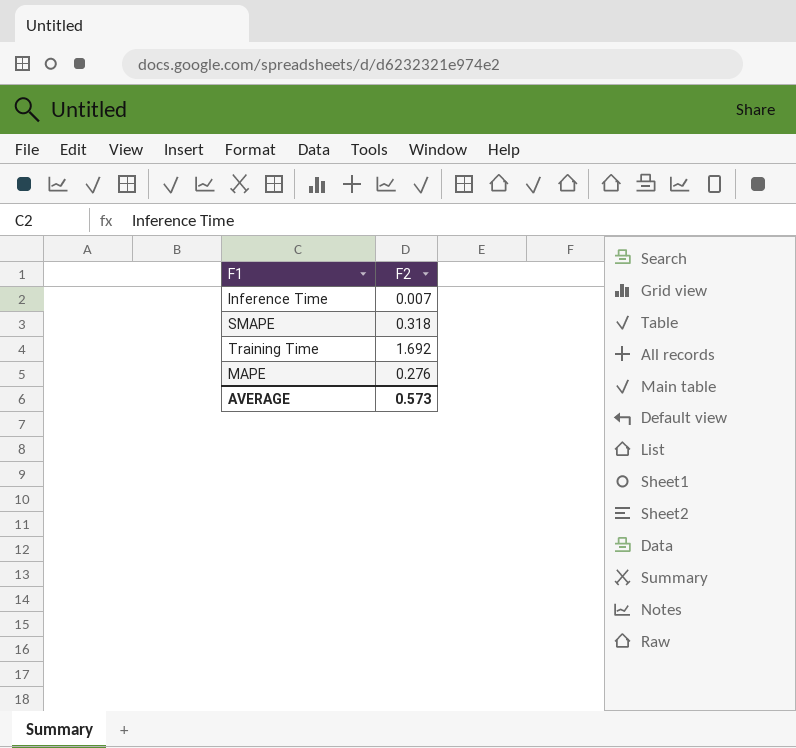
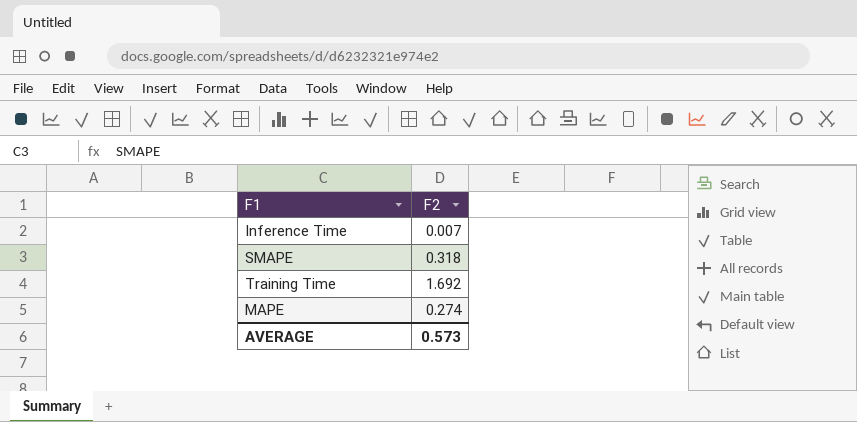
MAPE | F2: 0.276 -> 0.274

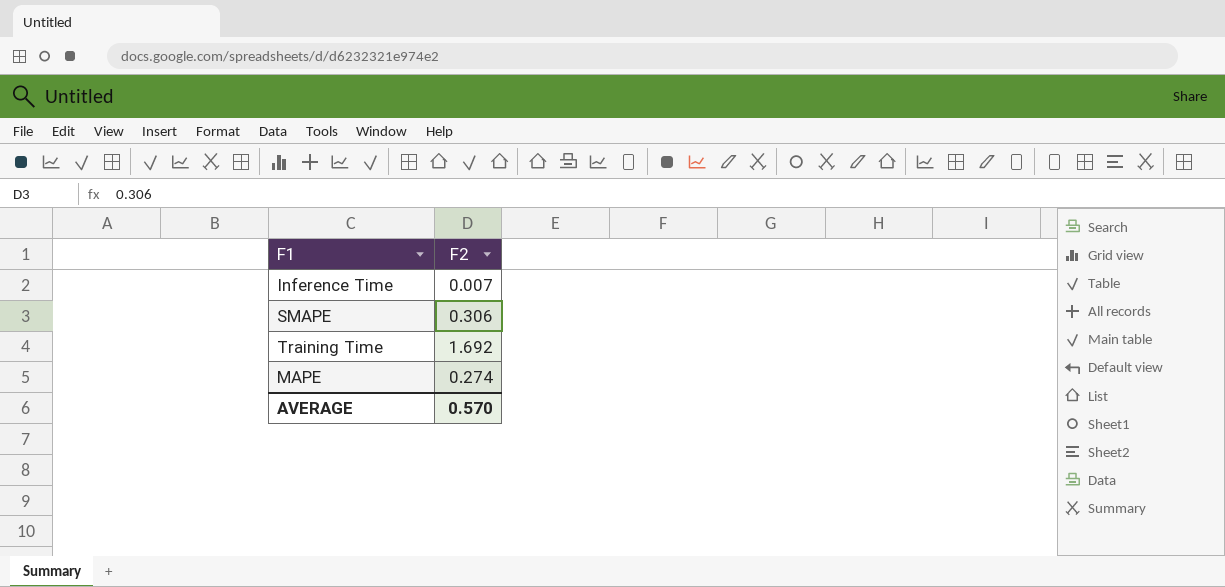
SMAPE | F2: 0.318 -> 0.306
AVERAGE | F2: 0.573 -> 0.570

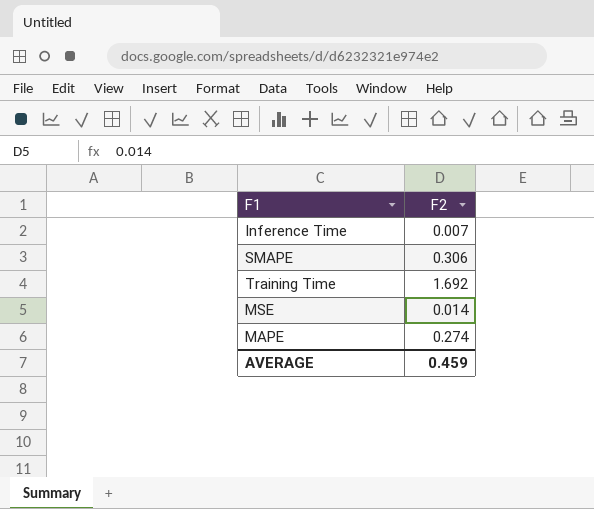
row MSE: none -> 0.014
AVERAGE | F2: 0.570 -> 0.459

